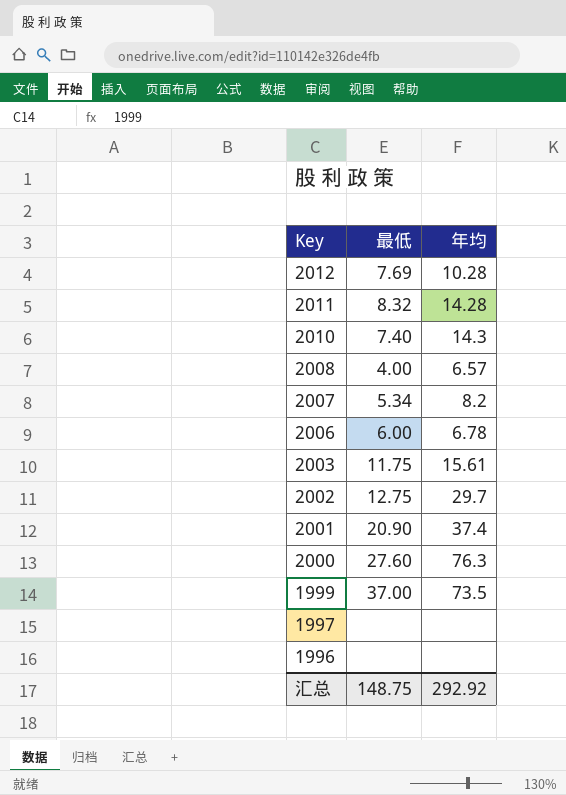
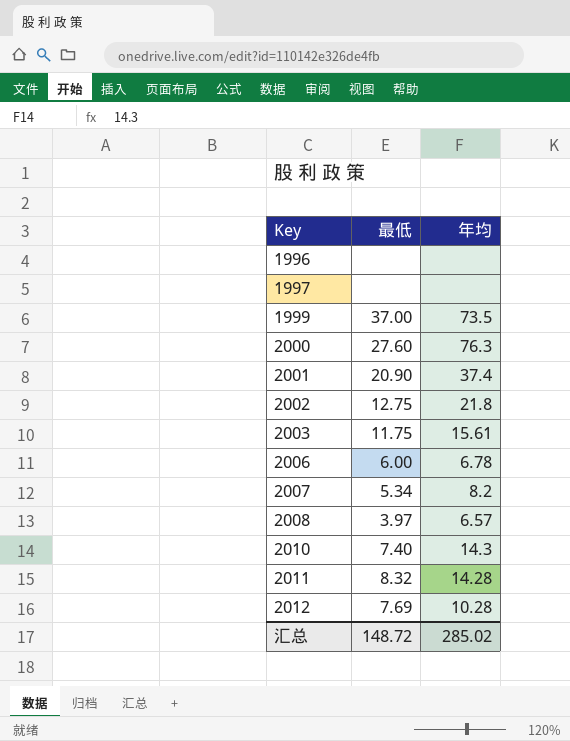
row order: Key descending -> Key ascending
2002 | 年均: 29.7 -> 21.8
2008 | 最低: 4.00 -> 3.97
汇总 | 最低: 148.75 -> 148.72
汇总 | 年均: 292.92 -> 285.02

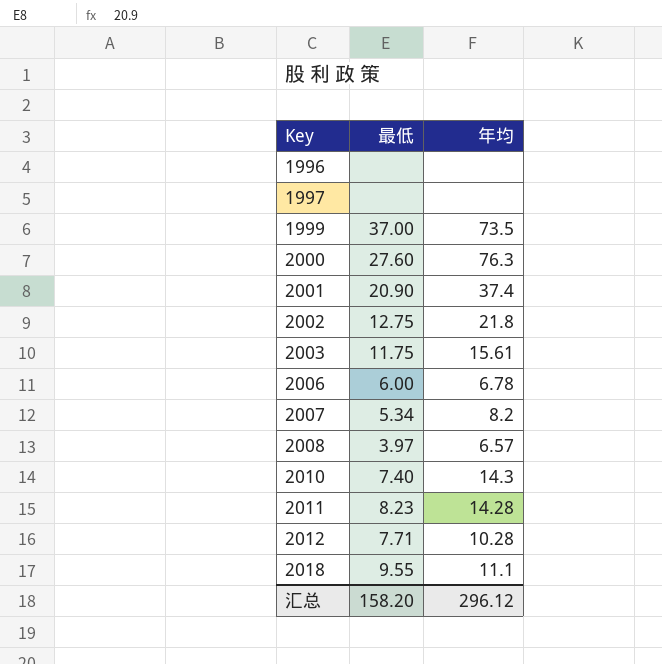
2011 | 最低: 8.32 -> 8.23
2012 | 最低: 7.69 -> 7.71
row 2018: none -> 9.55 | 11.1
汇总 | 最低: 148.72 -> 158.20
汇总 | 年均: 285.02 -> 296.12

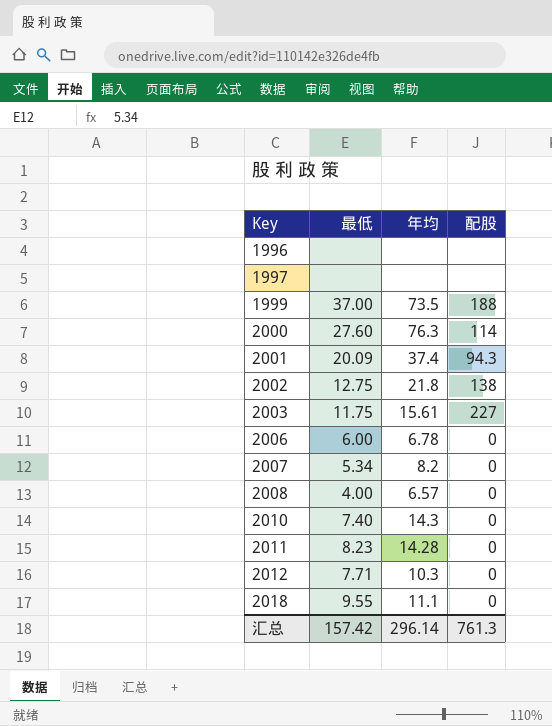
column 配股 | position: none -> 4
2001 | 最低: 20.90 -> 20.09
2008 | 最低: 3.97 -> 4.00
2012 | 年均: 10.28 -> 10.3
汇总 | 最低: 158.20 -> 157.42
汇总 | 年均: 296.12 -> 296.14

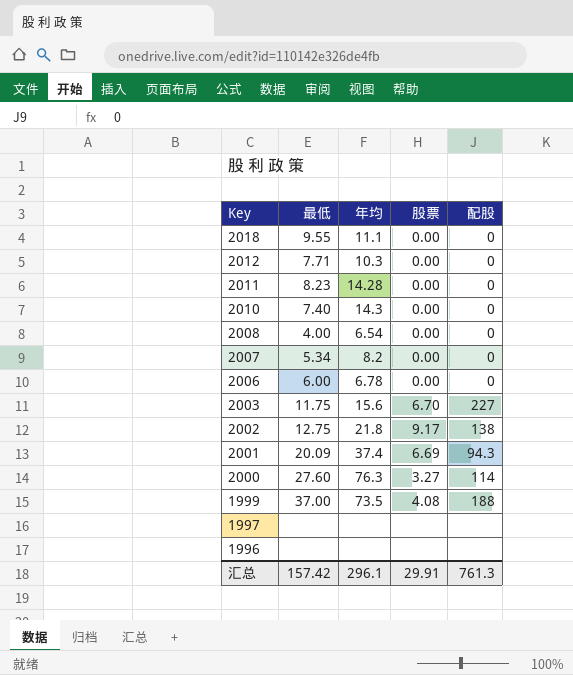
row order: Key ascending -> Key descending
column 股票 | position: none -> 4
2008 | 年均: 6.57 -> 6.54
2003 | 年均: 15.61 -> 15.6
汇总 | 年均: 296.14 -> 296.1

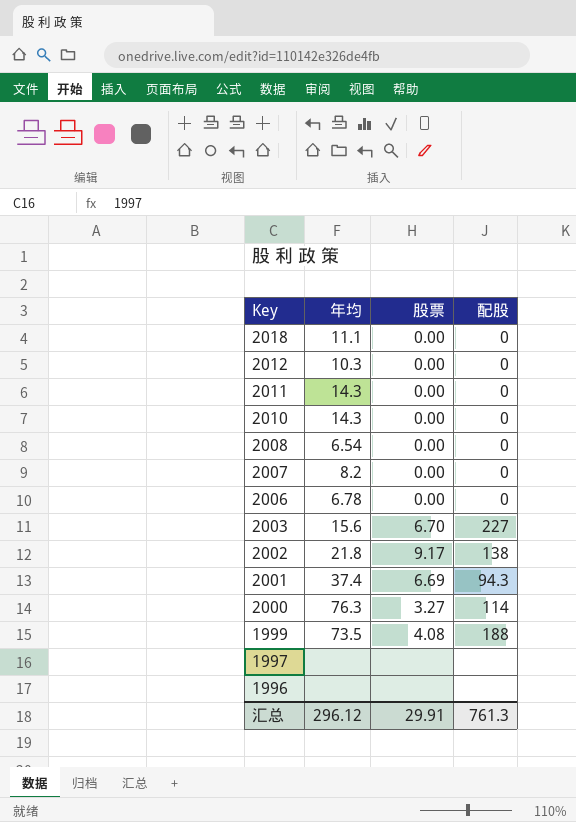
column 最低 | position: 2 -> none
2011 | 年均: 14.28 -> 14.3
汇总 | 年均: 296.1 -> 296.12

